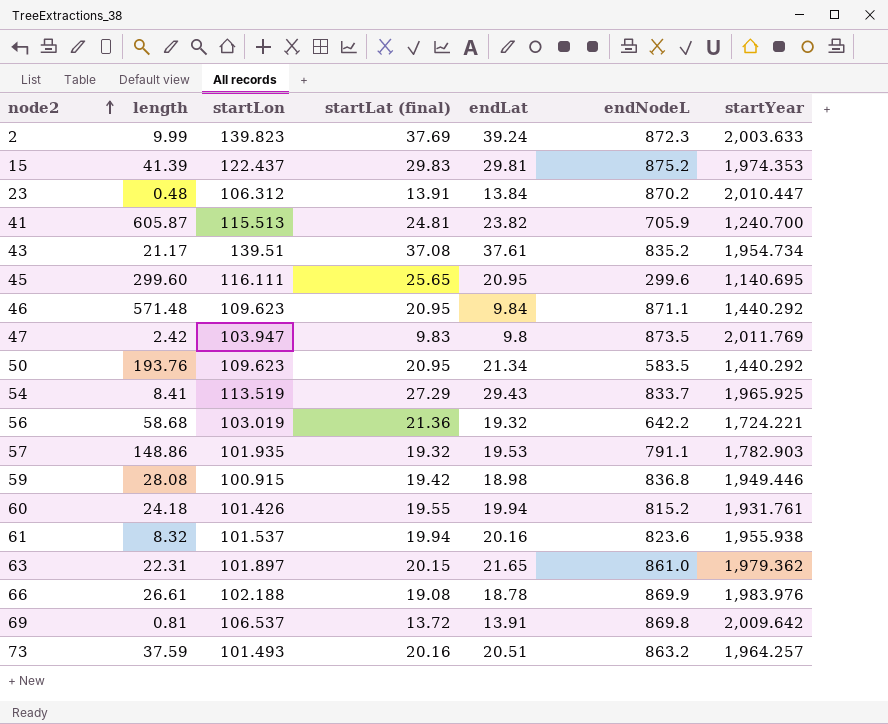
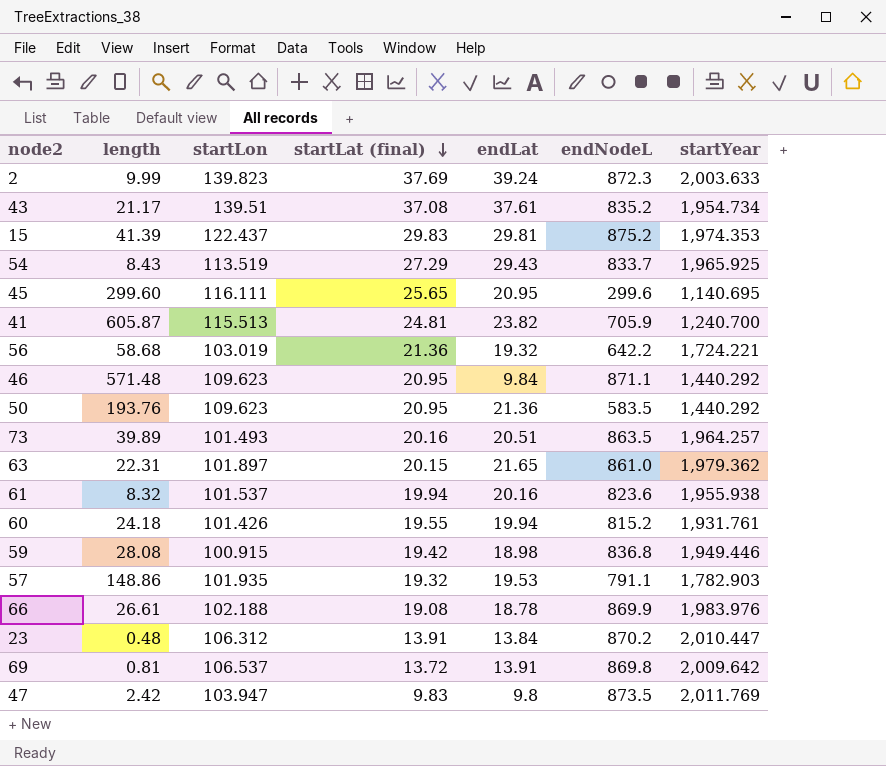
row order: node2 ascending -> startLat (final) descending
54 | length: 8.41 -> 8.43
50 | endLat: 21.34 -> 21.36
73 | length: 37.59 -> 39.89
73 | endNodeL: 863.2 -> 863.5

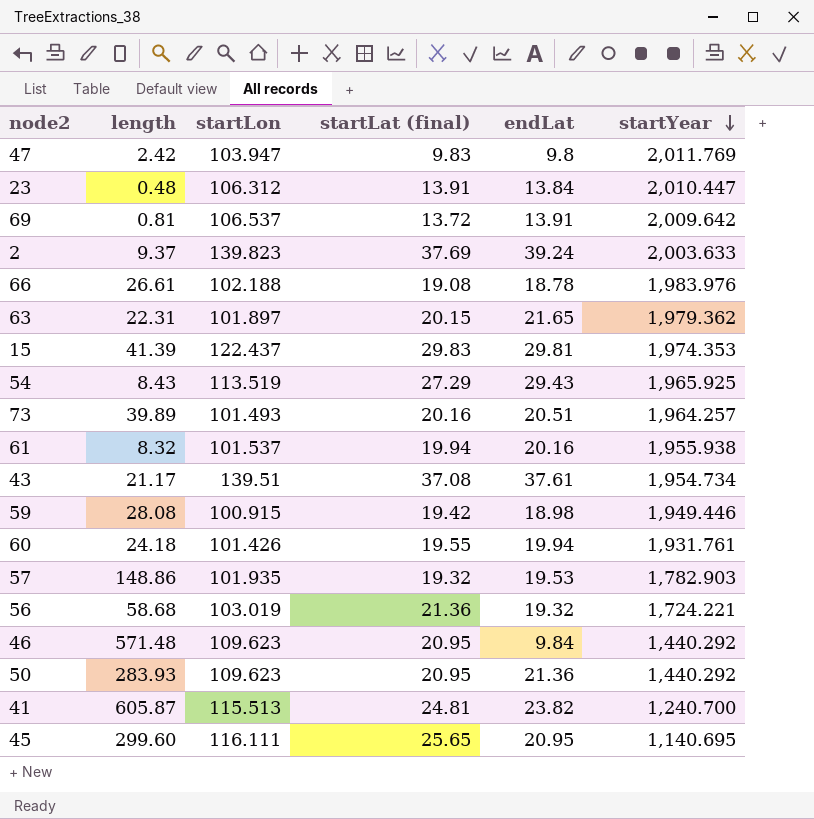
row order: startLat (final) descending -> startYear descending
column endNodeL | position: 6 -> none
2 | length: 9.99 -> 9.37
50 | length: 193.76 -> 283.93

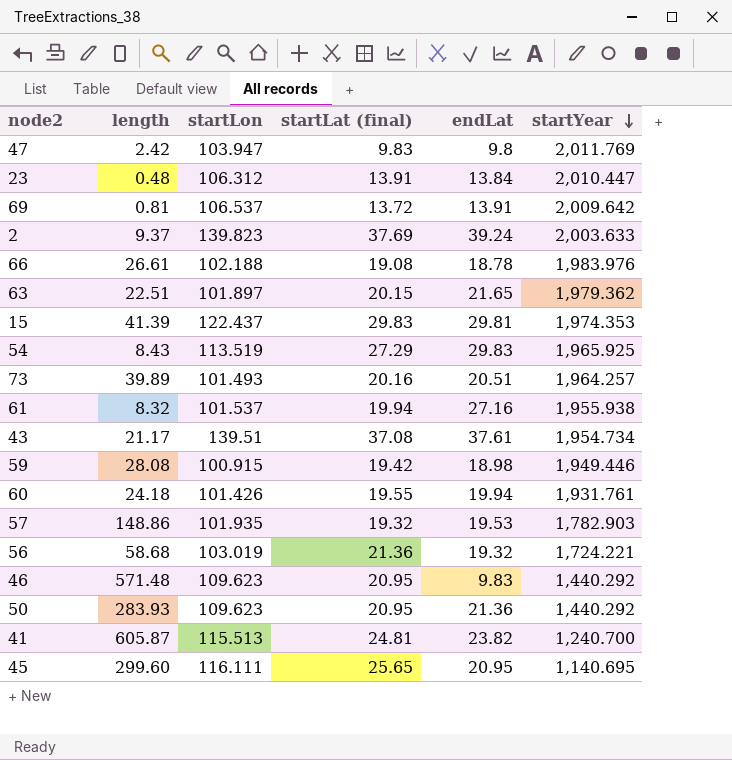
63 | length: 22.31 -> 22.51
54 | endLat: 29.43 -> 29.83
61 | endLat: 20.16 -> 27.16
46 | endLat: 9.84 -> 9.83

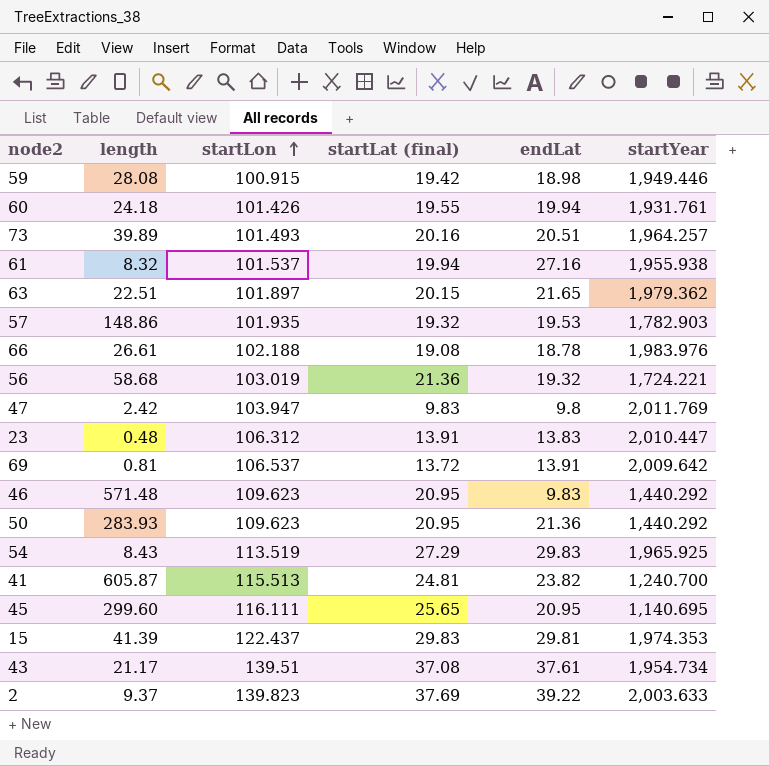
row order: startYear descending -> startLon ascending
23 | endLat: 13.84 -> 13.83
2 | endLat: 39.24 -> 39.22

